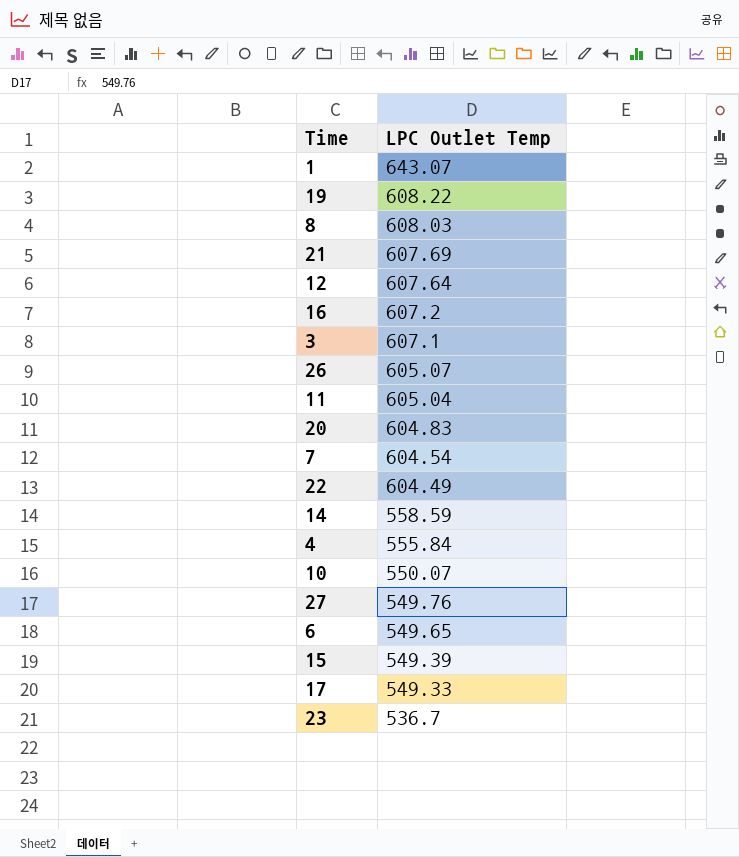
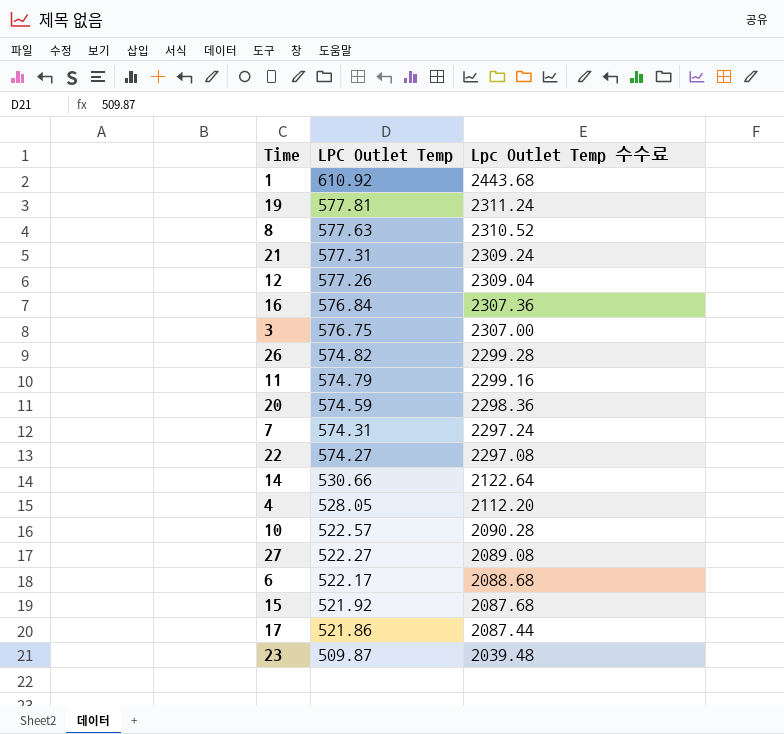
column Lpc Outlet Temp 수수료 | formula: none -> [LPC Outlet Temp] * 4
1 | LPC Outlet Temp: 643.07 -> 610.92
19 | LPC Outlet Temp: 608.22 -> 577.81
8 | LPC Outlet Temp: 608.03 -> 577.63
21 | LPC Outlet Temp: 607.69 -> 577.31
12 | LPC Outlet Temp: 607.64 -> 577.26
16 | LPC Outlet Temp: 607.2 -> 576.84
3 | LPC Outlet Temp: 607.1 -> 576.75
26 | LPC Outlet Temp: 605.07 -> 574.82
11 | LPC Outlet Temp: 605.04 -> 574.79
20 | LPC Outlet Temp: 604.83 -> 574.59
7 | LPC Outlet Temp: 604.54 -> 574.31
22 | LPC Outlet Temp: 604.49 -> 574.27
14 | LPC Outlet Temp: 558.59 -> 530.66
4 | LPC Outlet Temp: 555.84 -> 528.05
10 | LPC Outlet Temp: 550.07 -> 522.57
27 | LPC Outlet Temp: 549.76 -> 522.27
6 | LPC Outlet Temp: 549.65 -> 522.17
15 | LPC Outlet Temp: 549.39 -> 521.92
17 | LPC Outlet Temp: 549.33 -> 521.86
23 | LPC Outlet Temp: 536.7 -> 509.87

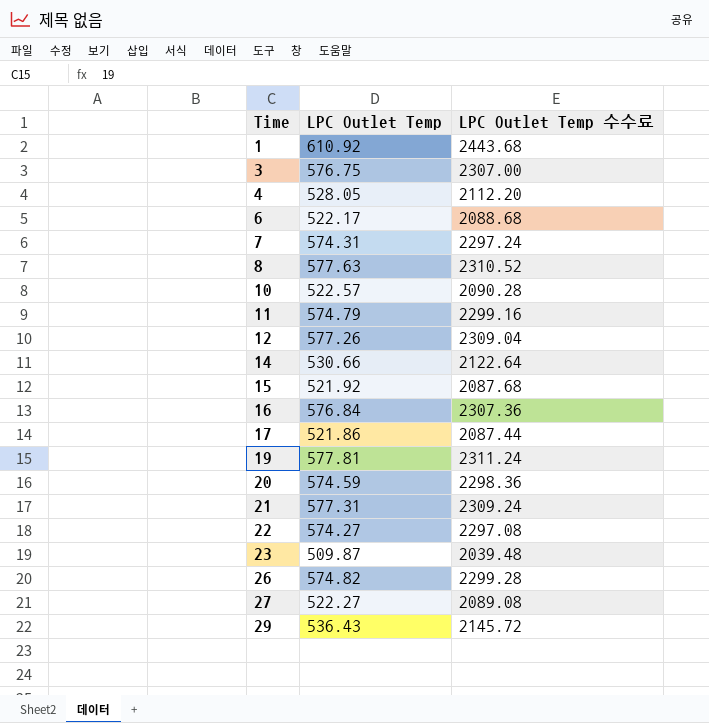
row order: LPC Outlet Temp descending -> Time ascending
column name: Lpc Outlet Temp 수수료 -> LPC Outlet Temp 수수료
row 29: none -> 536.43 | 2145.72

